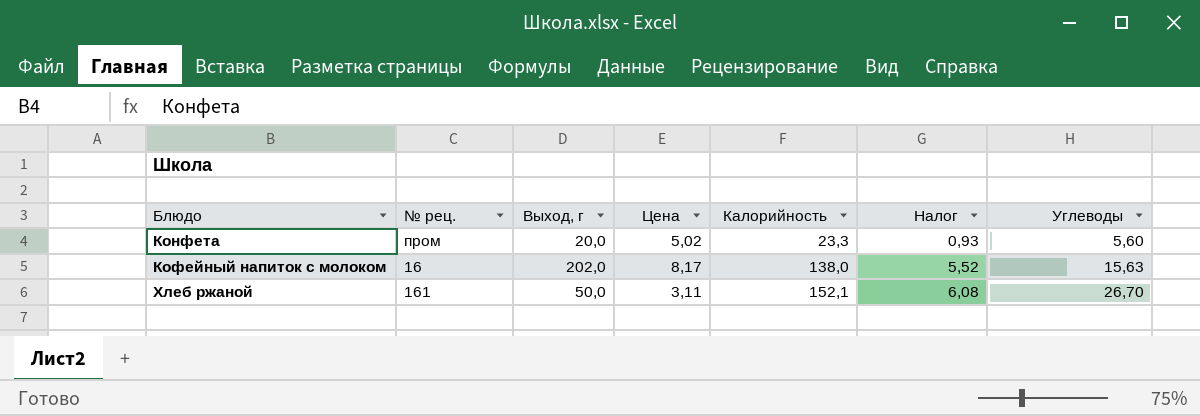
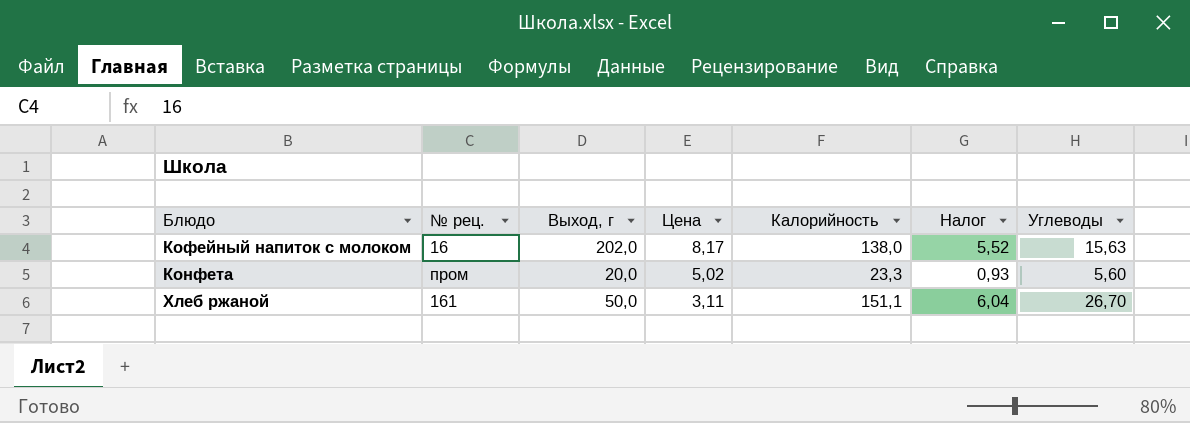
row order: Блюдо ascending -> Цена descending
Хлеб ржаной | Калорийность: 152,1 -> 151,1
Хлеб ржаной | Налог: 6,08 -> 6,04

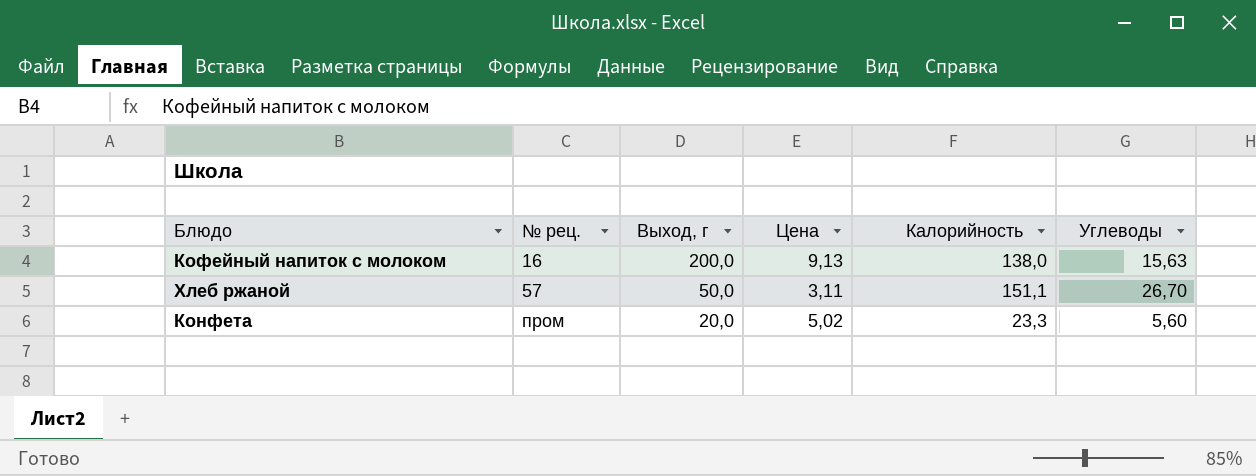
row order: Цена descending -> № рец. ascending
column Налог | formula: [Калорийность] * 0,04 -> none
Кофейный напиток с молоком | Выход, г: 202,0 -> 200,0
Кофейный напиток с молоком | Цена: 8,17 -> 9,13
Хлеб ржаной | № рец.: 161 -> 57

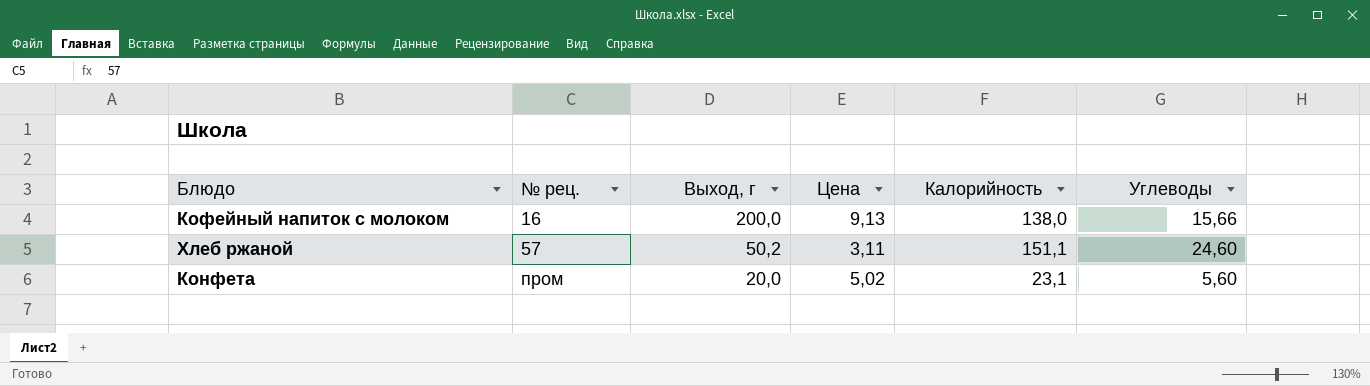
Кофейный напиток с молоком | Углеводы: 15,63 -> 15,66
Хлеб ржаной | Выход, г: 50,0 -> 50,2
Хлеб ржаной | Углеводы: 26,70 -> 24,60
Конфета | Калорийность: 23,3 -> 23,1

